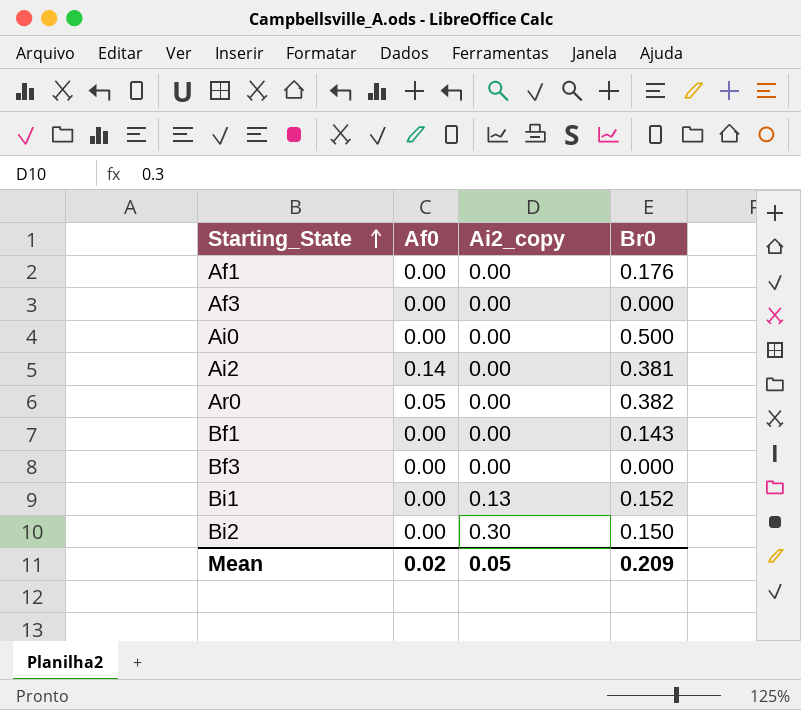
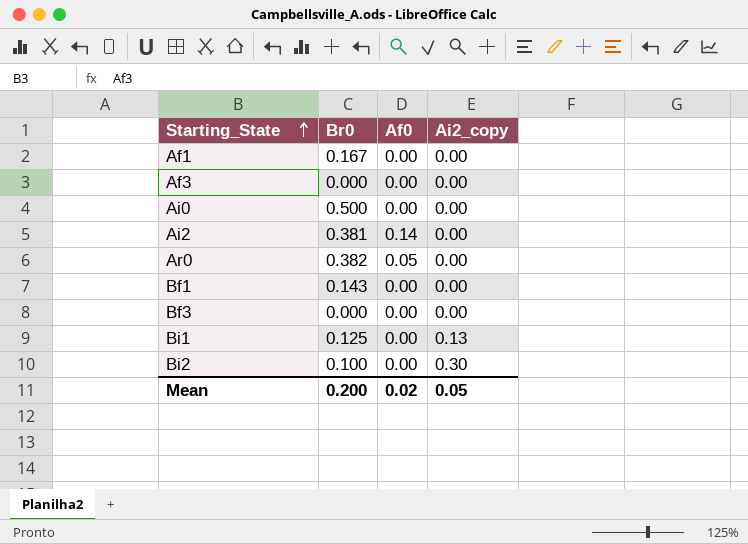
column Br0 | position: 4 -> 2
Af1 | Br0: 0.176 -> 0.167
Bi1 | Br0: 0.152 -> 0.125
Bi2 | Br0: 0.150 -> 0.100
Mean | Br0: 0.209 -> 0.200

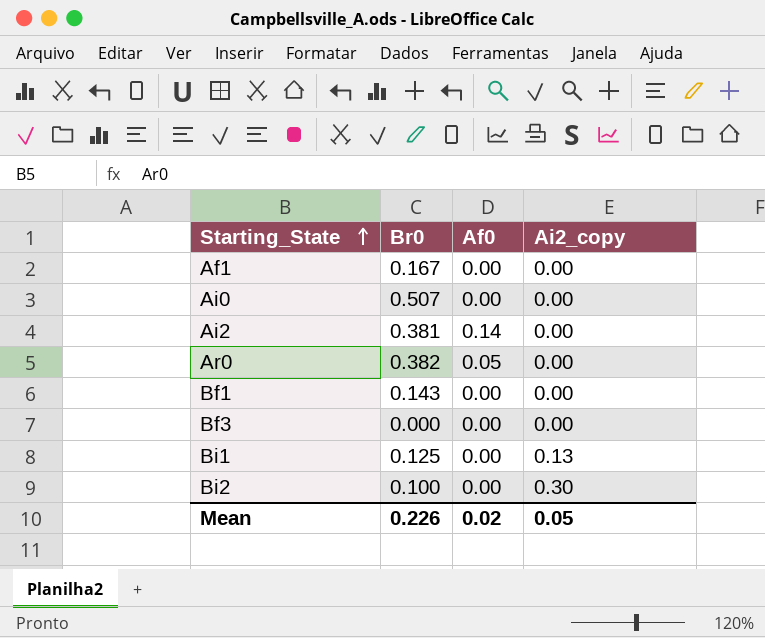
row Af3: 0.000 | 0.00 | 0.00 -> none
Ai0 | Br0: 0.500 -> 0.507
Mean | Br0: 0.200 -> 0.226

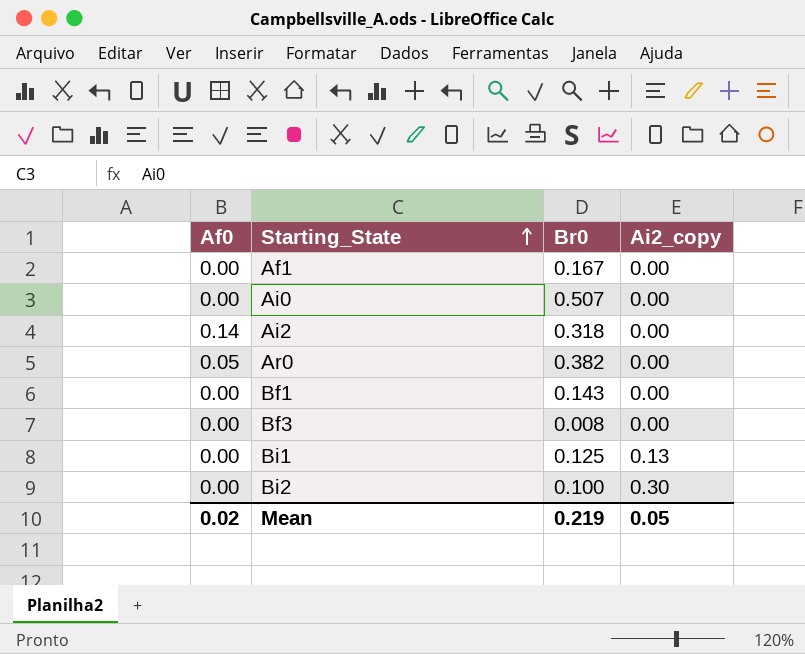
column Af0 | position: 3 -> 1
Ai2 | Br0: 0.381 -> 0.318
Bf3 | Br0: 0.000 -> 0.008
Mean | Br0: 0.226 -> 0.219

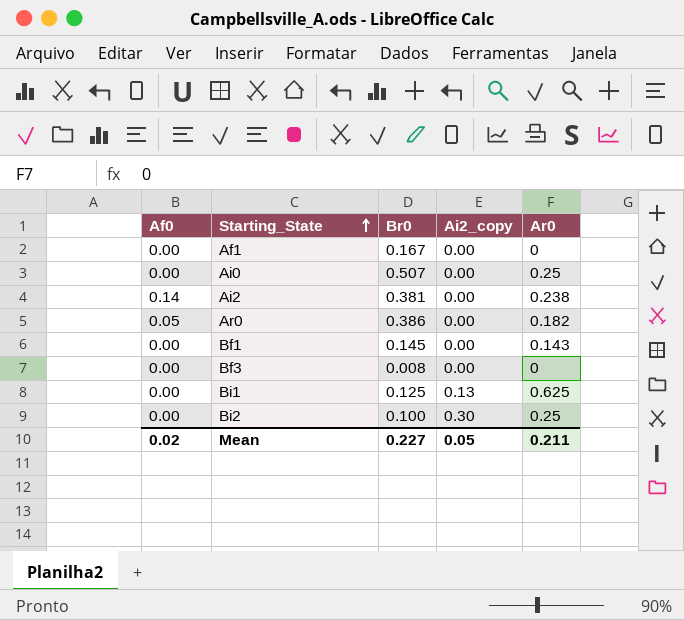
column Ar0 | position: none -> 5
Ai2 | Br0: 0.318 -> 0.381
Ar0 | Br0: 0.382 -> 0.386
Bf1 | Br0: 0.143 -> 0.145
Mean | Br0: 0.219 -> 0.227

